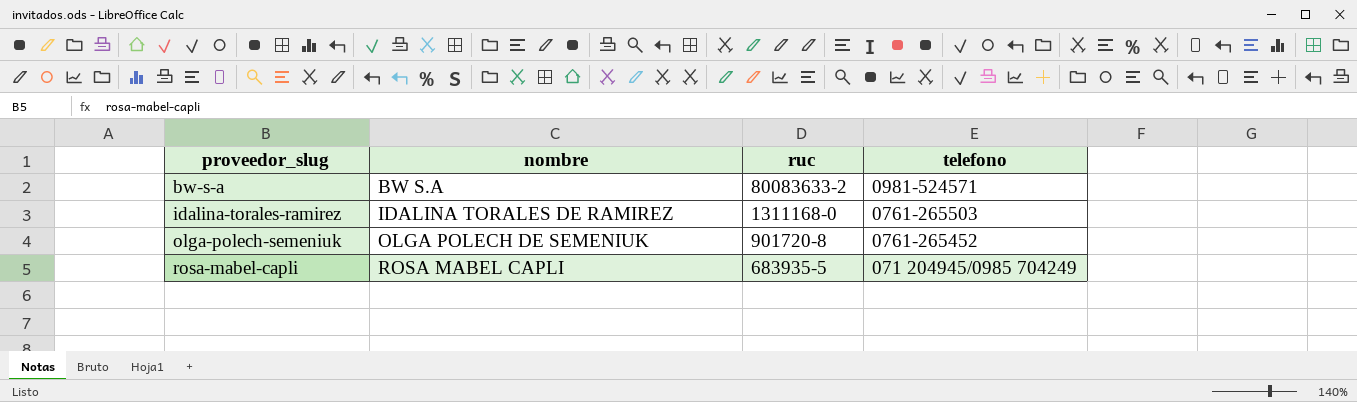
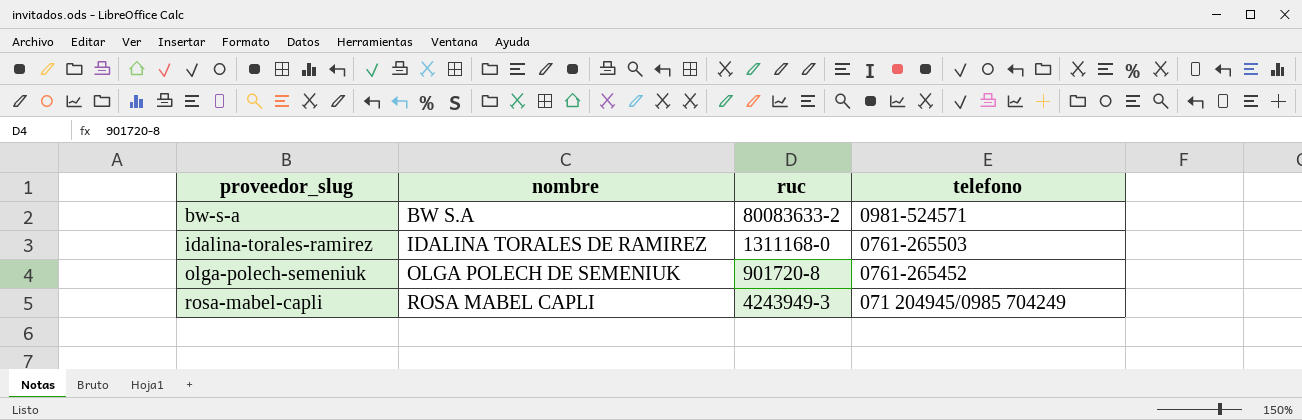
rosa-mabel-capli | ruc: 683935-5 -> 4243949-3

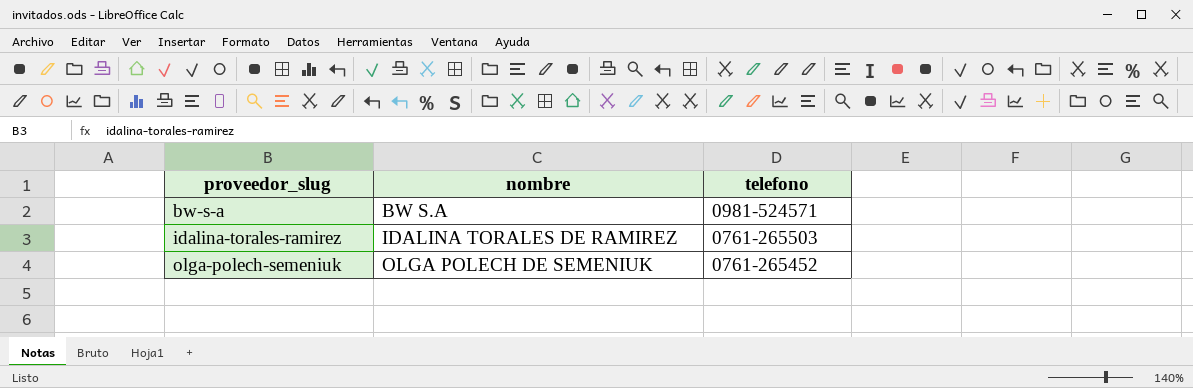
column ruc | position: 3 -> none
row rosa-mabel-capli: ROSA MABEL CAPLI | 4243949-3 | 071 204945/0985 704249 -> none

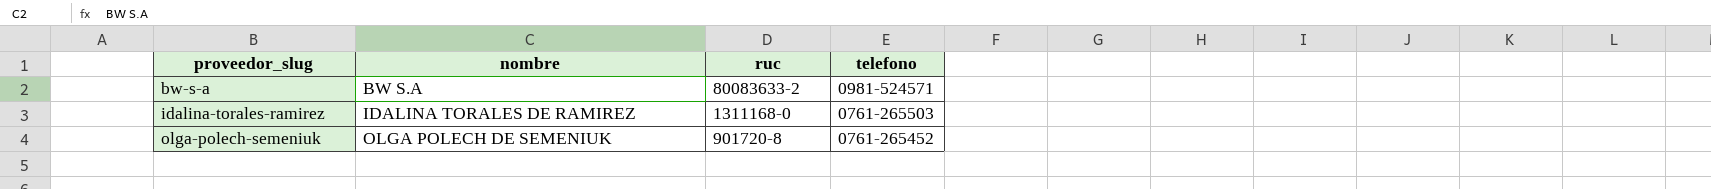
column ruc | position: none -> 3

